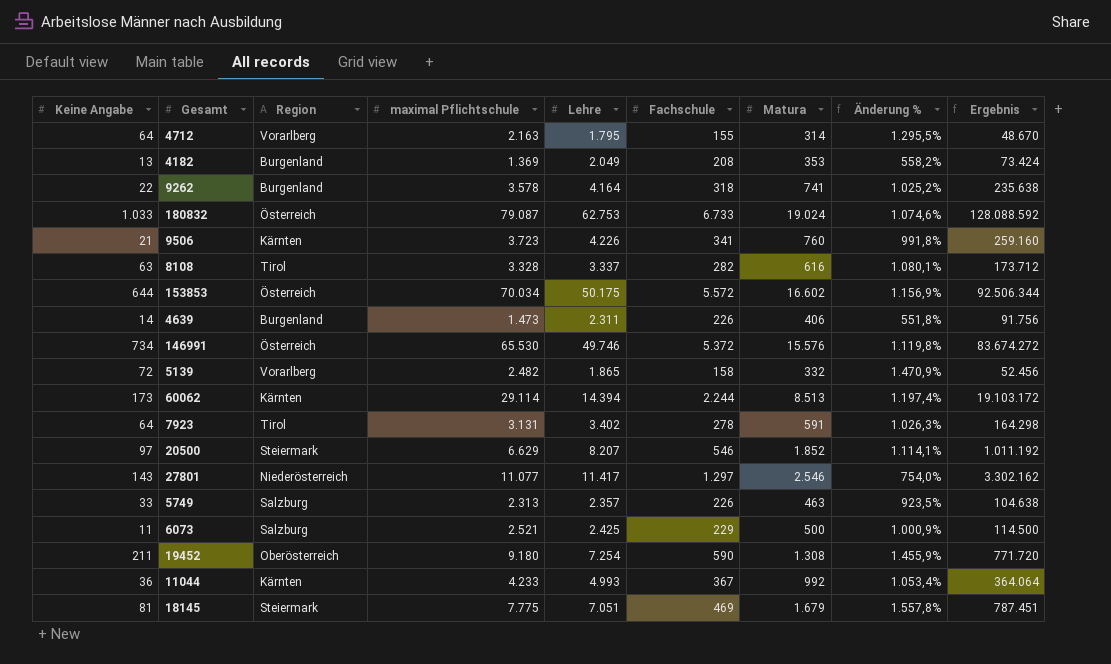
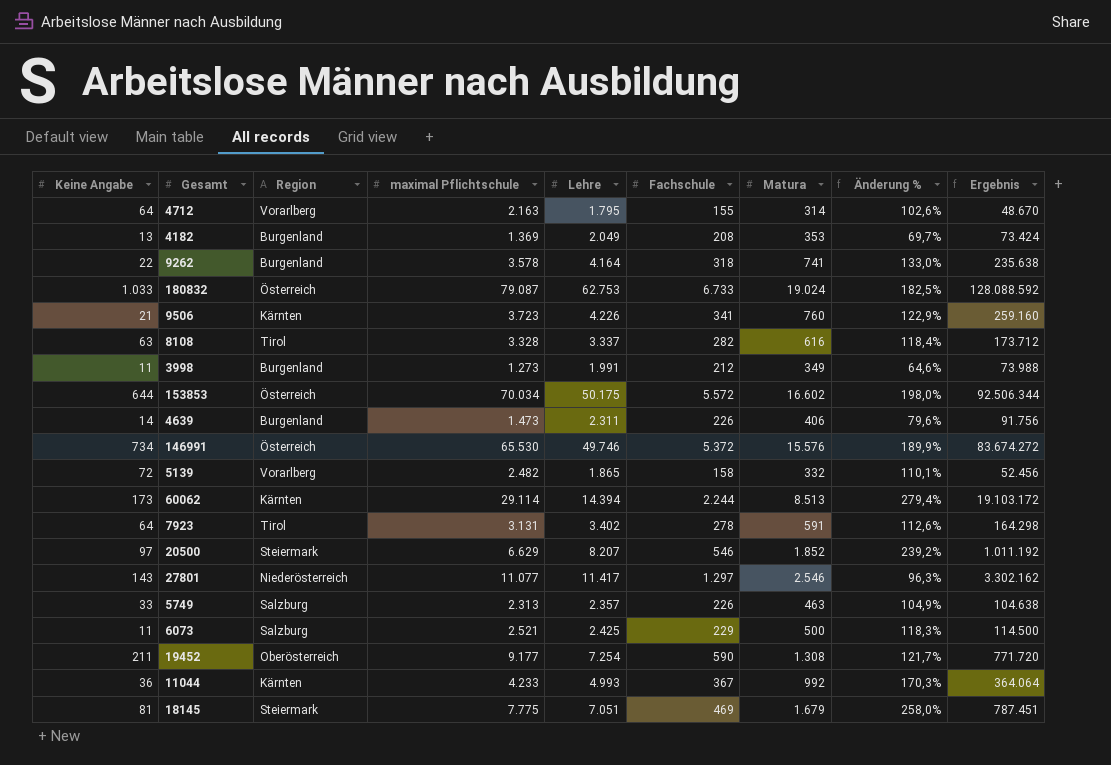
column Änderung % | formula: ([maximal Pflichtschule] - [Fachschule]) / [Fachschule] -> ([Matura] - [Fachschule]) / [Fachschule]
row 3998: none -> 11 | Burgenland | 1.273 | 1.991 | 212 | 349 | 64,6% | 73.988
19452 | maximal Pflichtschule: 9.180 -> 9.177

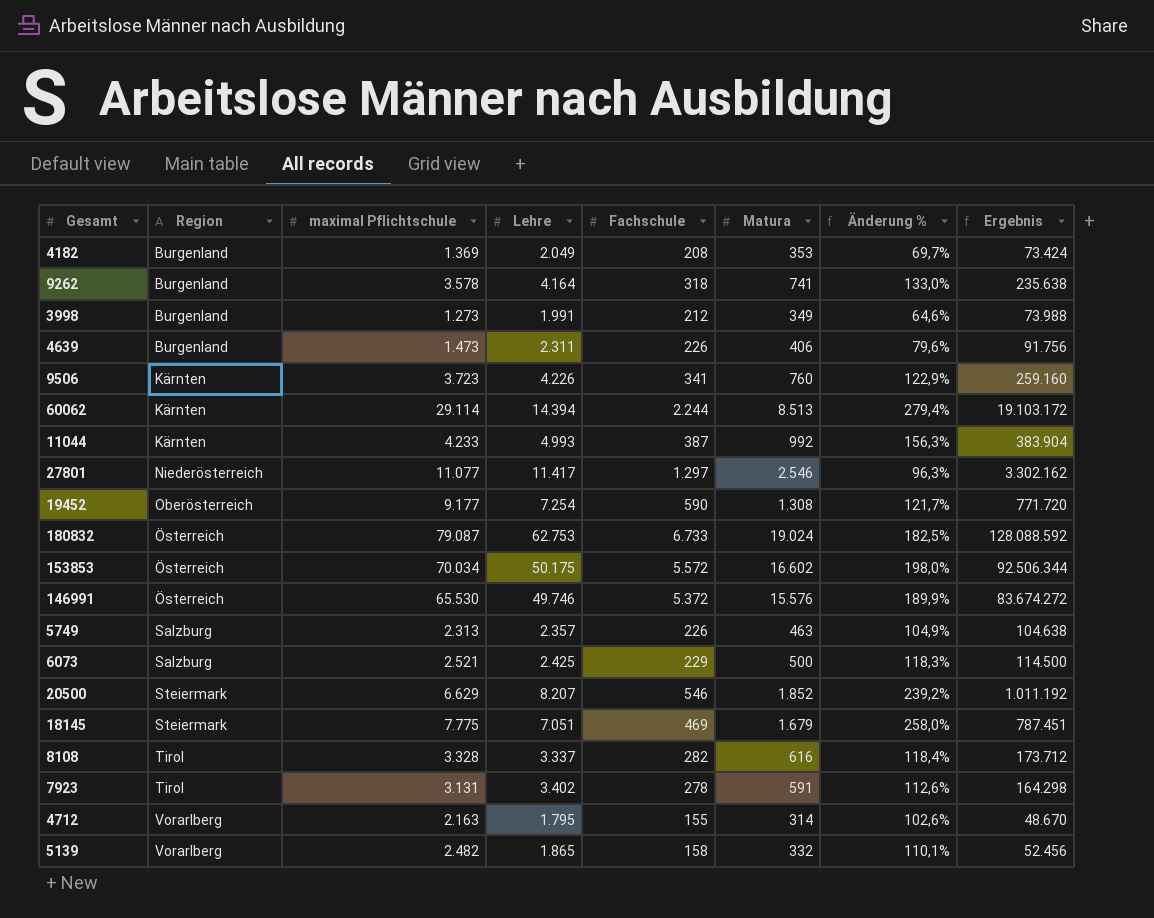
row order: none -> Region ascending
column Keine Angabe | position: 1 -> none
11044 | Fachschule: 367 -> 387
11044 | Änderung %: 170,3% -> 156,3%
11044 | Ergebnis: 364.064 -> 383.904

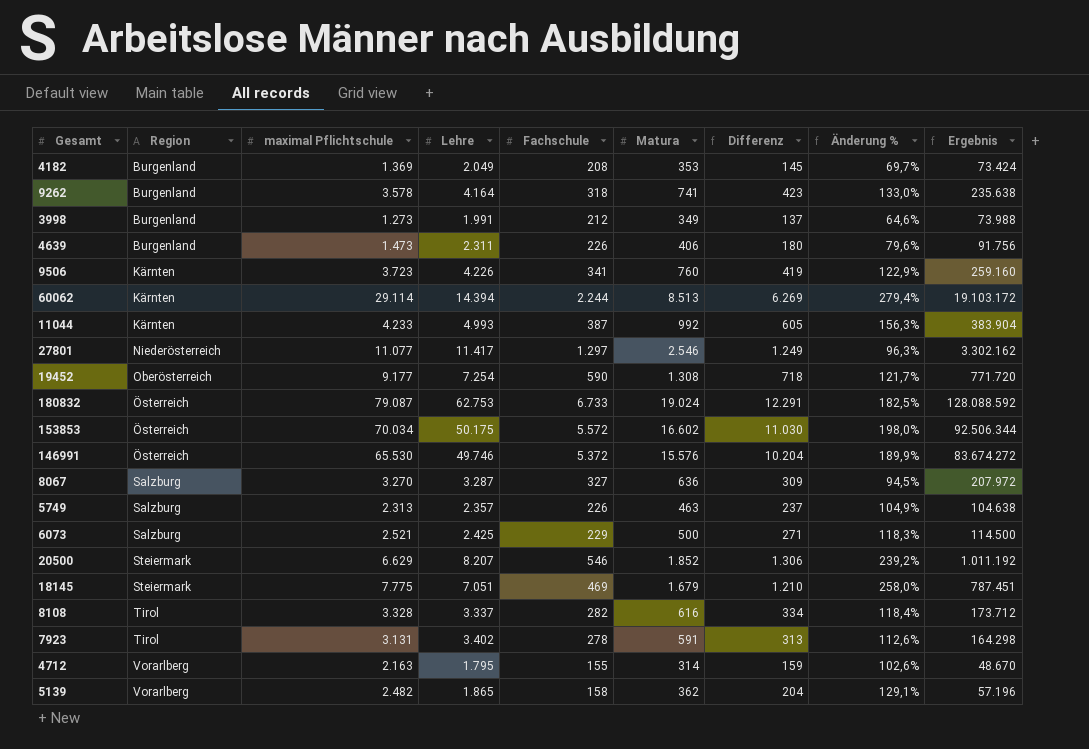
column Differenz | formula: none -> [Matura] - [Fachschule]
row 8067: none -> Salzburg | 3.270 | 3.287 | 327 | 636 | 309 | 94,5% | 207.972
5139 | Matura: 332 -> 362
5139 | Änderung %: 110,1% -> 129,1%
5139 | Ergebnis: 52.456 -> 57.196

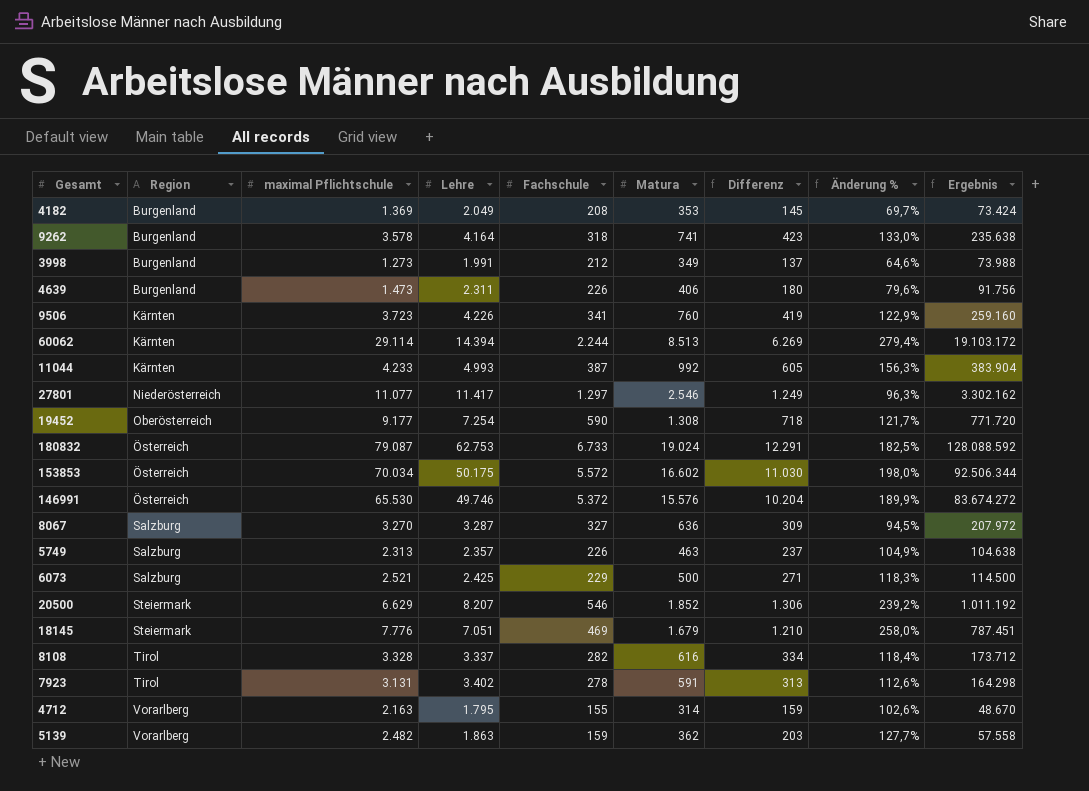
18145 | maximal Pflichtschule: 7.775 -> 7.776
5139 | Lehre: 1.865 -> 1.863
5139 | Fachschule: 158 -> 159
5139 | Differenz: 204 -> 203
5139 | Änderung %: 129,1% -> 127,7%
5139 | Ergebnis: 57.196 -> 57.558

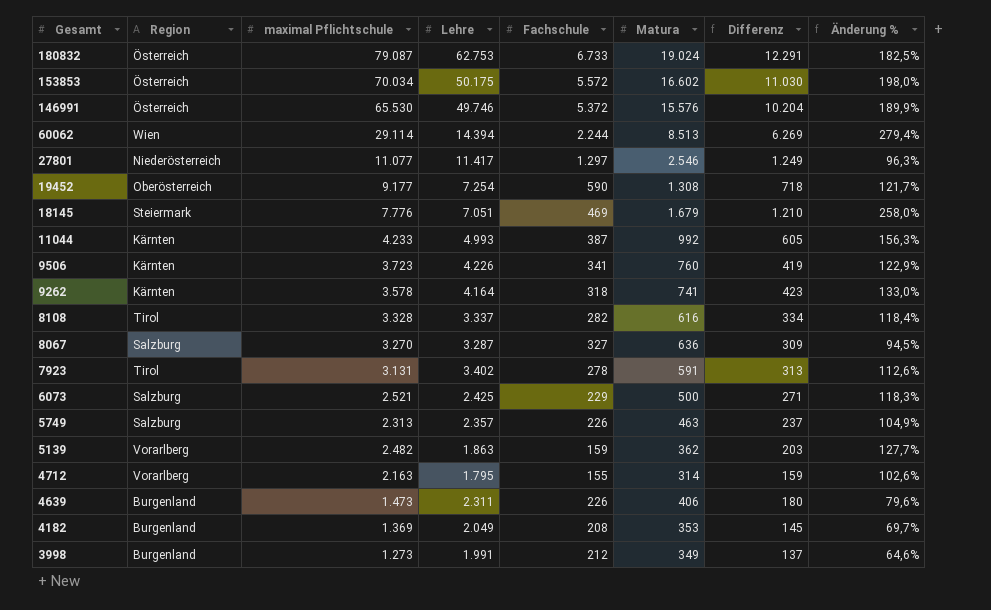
row order: Region ascending -> Gesamt descending
column Ergebnis | formula: [Fachschule] * [Matura] -> none
row 20500: Steiermark | 6.629 | 8.207 | 546 | 1.852 | 1.306 | 239,2% | 1.011.192 -> none
60062 | Region: Kärnten -> Wien
9262 | Region: Burgenland -> Kärnten

